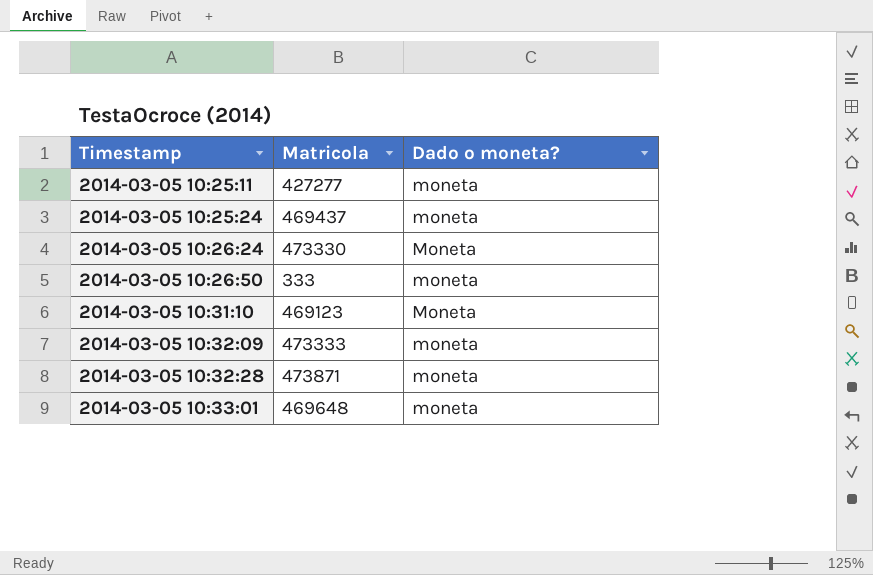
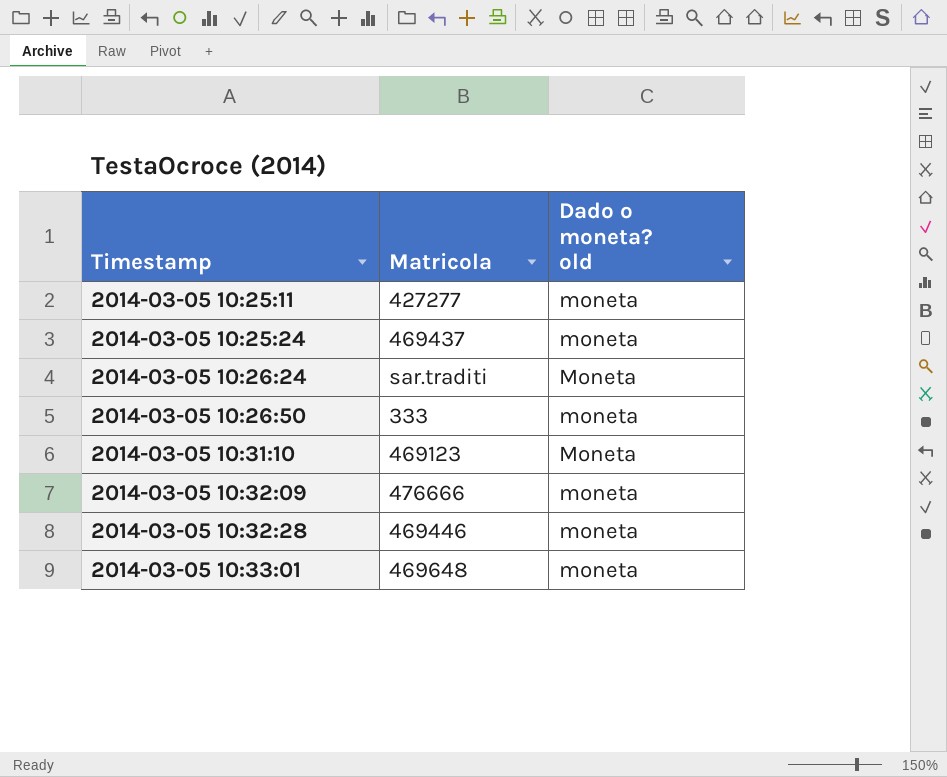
column name: Dado o moneta? -> Dado o moneta? old
2014-03-05 10:26:24 | Matricola: 473330 -> sar.traditi
2014-03-05 10:32:09 | Matricola: 473333 -> 476666
2014-03-05 10:32:28 | Matricola: 473871 -> 469446

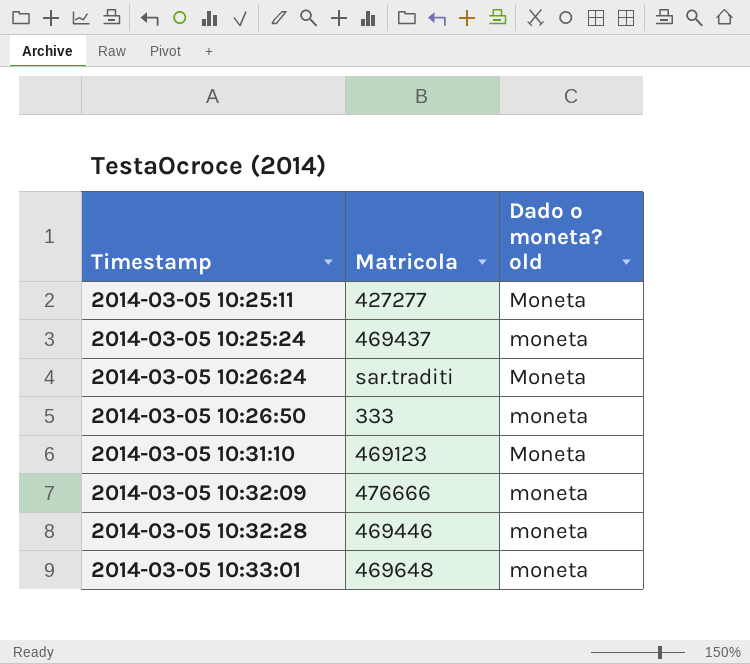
2014-03-05 10:25:11 | Dado o moneta? old: moneta -> Moneta

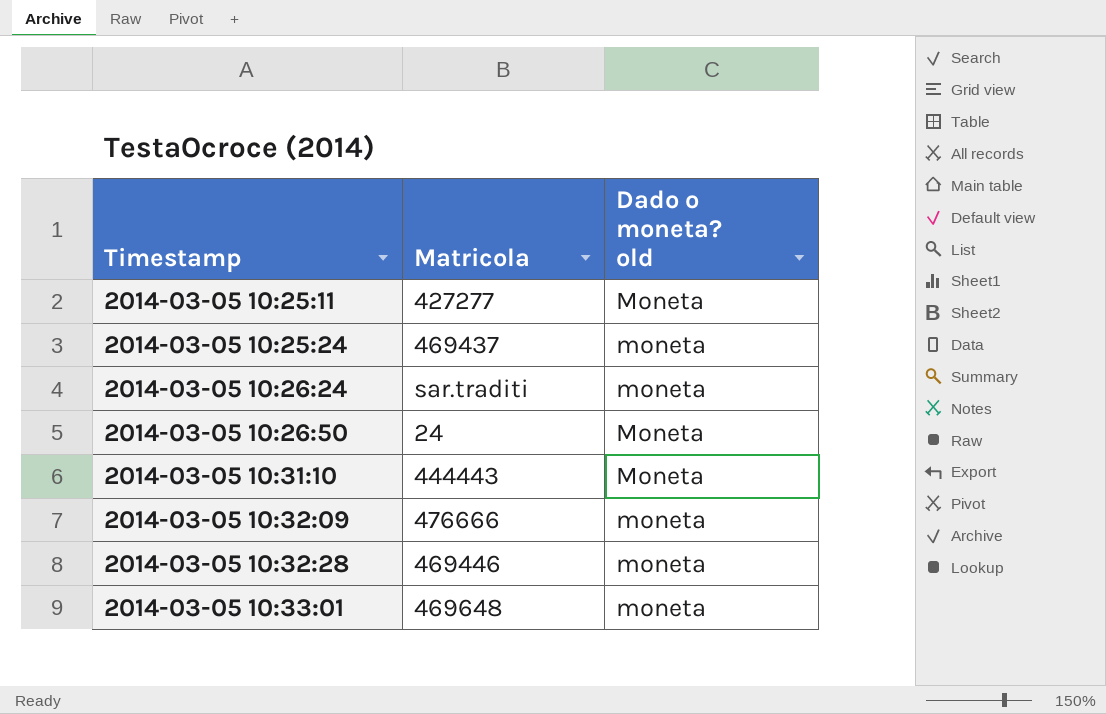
2014-03-05 10:26:24 | Dado o moneta? old: Moneta -> moneta
2014-03-05 10:26:50 | Matricola: 333 -> 24
2014-03-05 10:26:50 | Dado o moneta? old: moneta -> Moneta
2014-03-05 10:31:10 | Matricola: 469123 -> 444443

